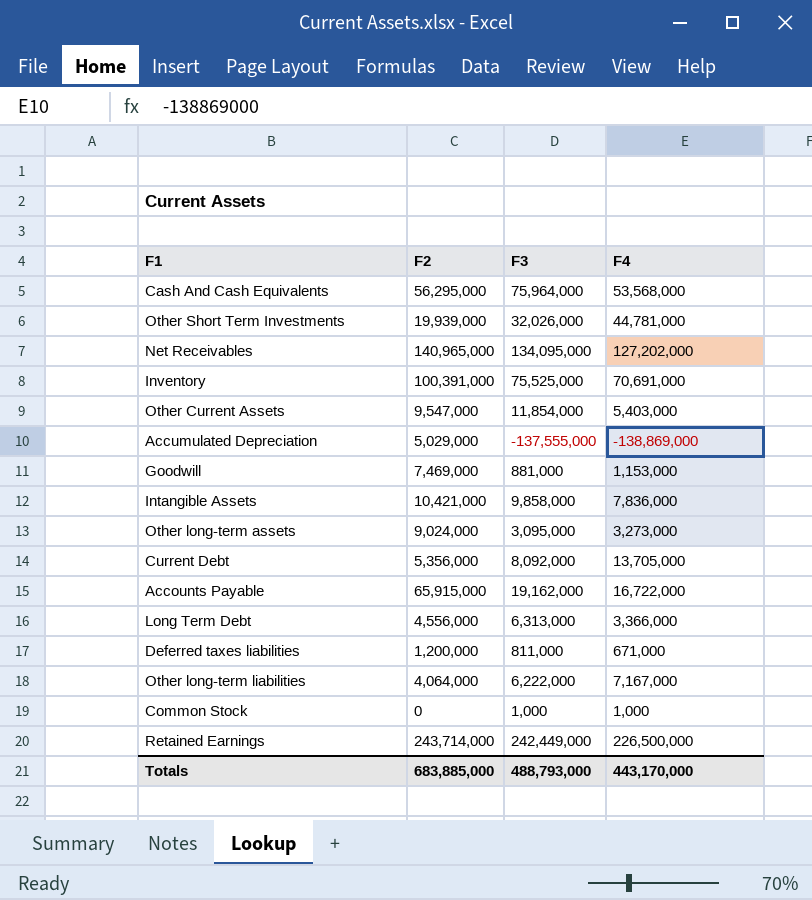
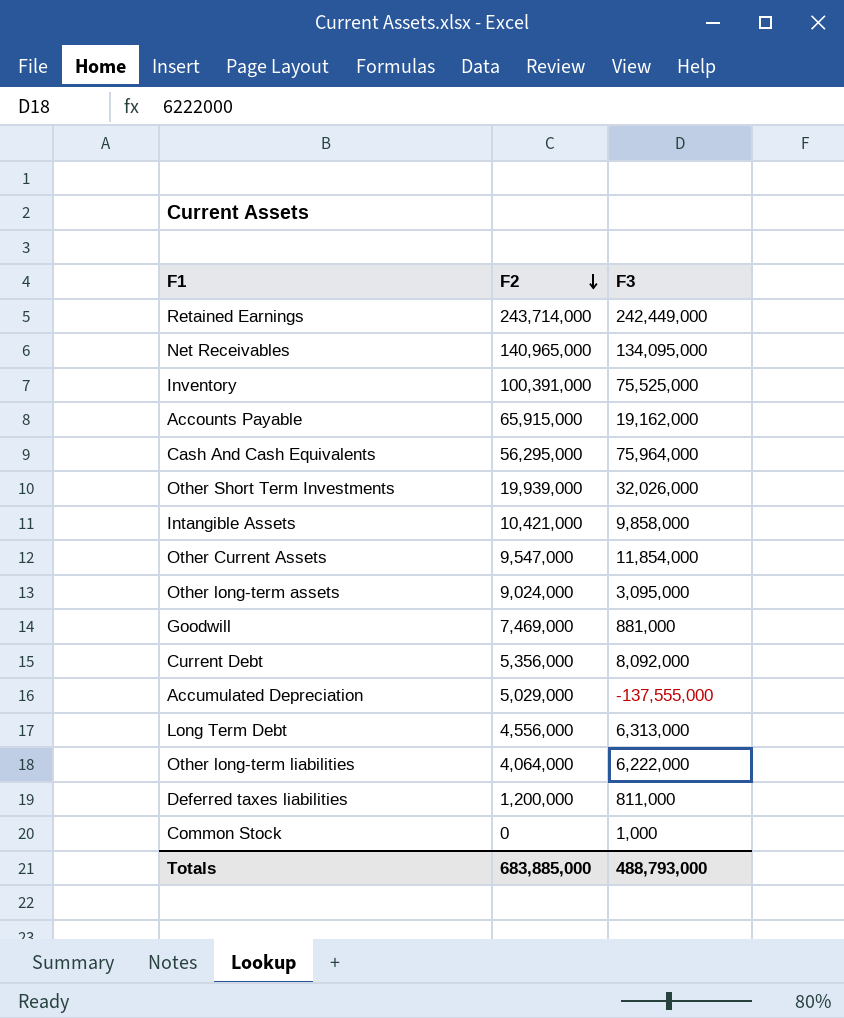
row order: none -> F2 descending
column F4 | position: 4 -> none

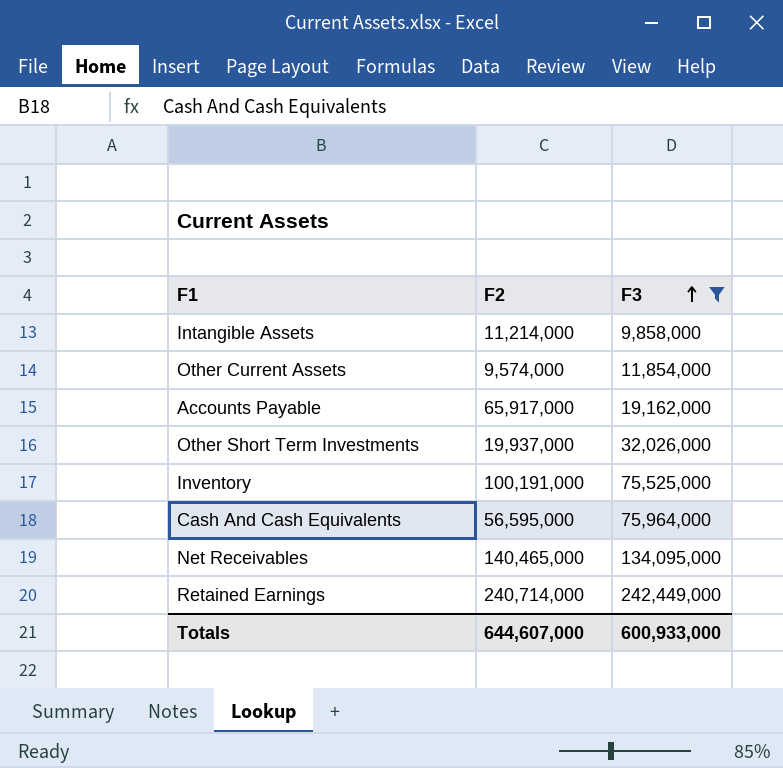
filter: none -> F3 >= 9,858,000
row order: F2 descending -> F3 ascending
Intangible Assets | F2: 10,421,000 -> 11,214,000
Other Current Assets | F2: 9,547,000 -> 9,574,000
Accounts Payable | F2: 65,915,000 -> 65,917,000
Other Short Term Investments | F2: 19,939,000 -> 19,937,000
Inventory | F2: 100,391,000 -> 100,191,000
Cash And Cash Equivalents | F2: 56,295,000 -> 56,595,000
Net Receivables | F2: 140,965,000 -> 140,465,000
Retained Earnings | F2: 243,714,000 -> 240,714,000
Totals | F2: 683,885,000 -> 644,607,000
Totals | F3: 488,793,000 -> 600,933,000

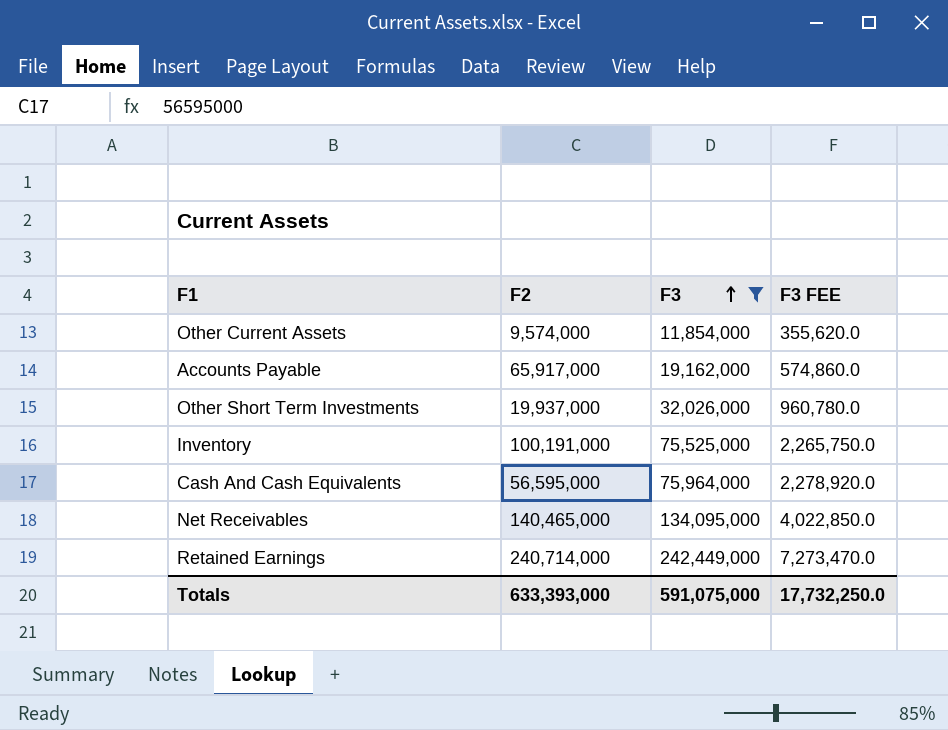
column F3 FEE | formula: none -> [F3] * 0.03
row Intangible Assets: 11,214,000 | 9,858,000 -> none
Totals | F2: 644,607,000 -> 633,393,000
Totals | F3: 600,933,000 -> 591,075,000

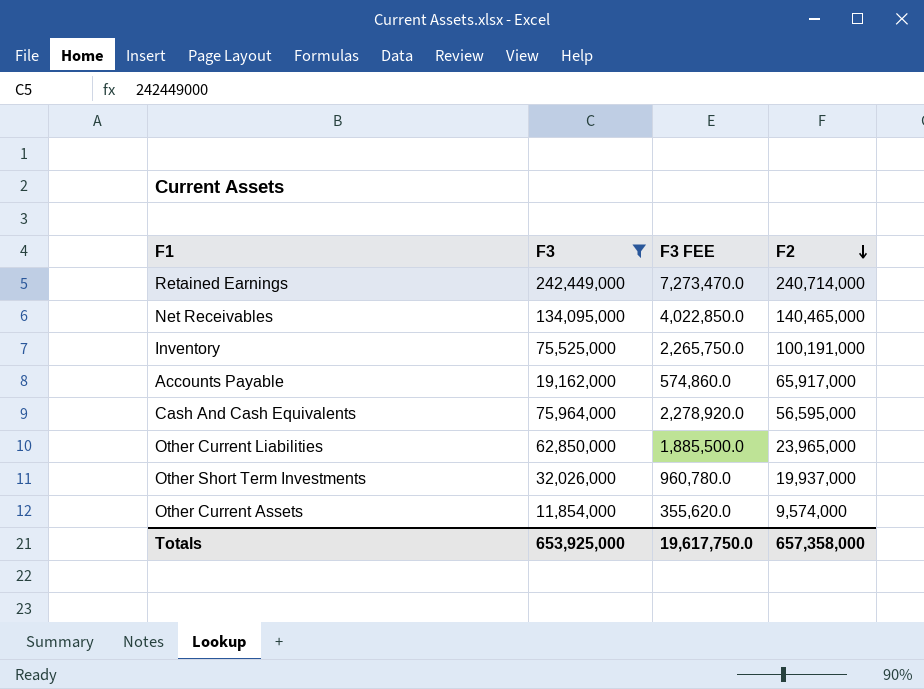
row order: F3 ascending -> F2 descending
column F2 | position: 2 -> 4
row Other Current Liabilities: none -> 62,850,000 | 1,885,500.0 | 23,965,000
Totals | F3: 591,075,000 -> 653,925,000
Totals | F3 FEE: 17,732,250.0 -> 19,617,750.0
Totals | F2: 633,393,000 -> 657,358,000

